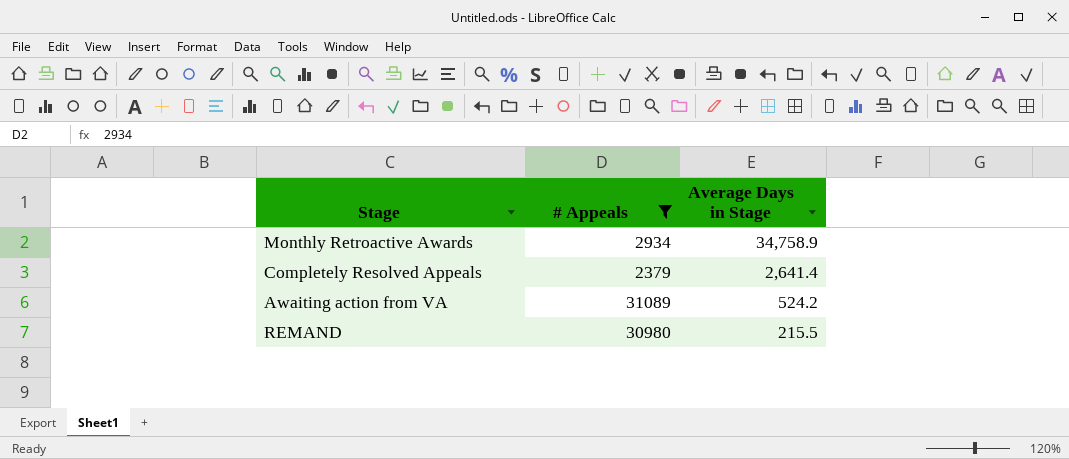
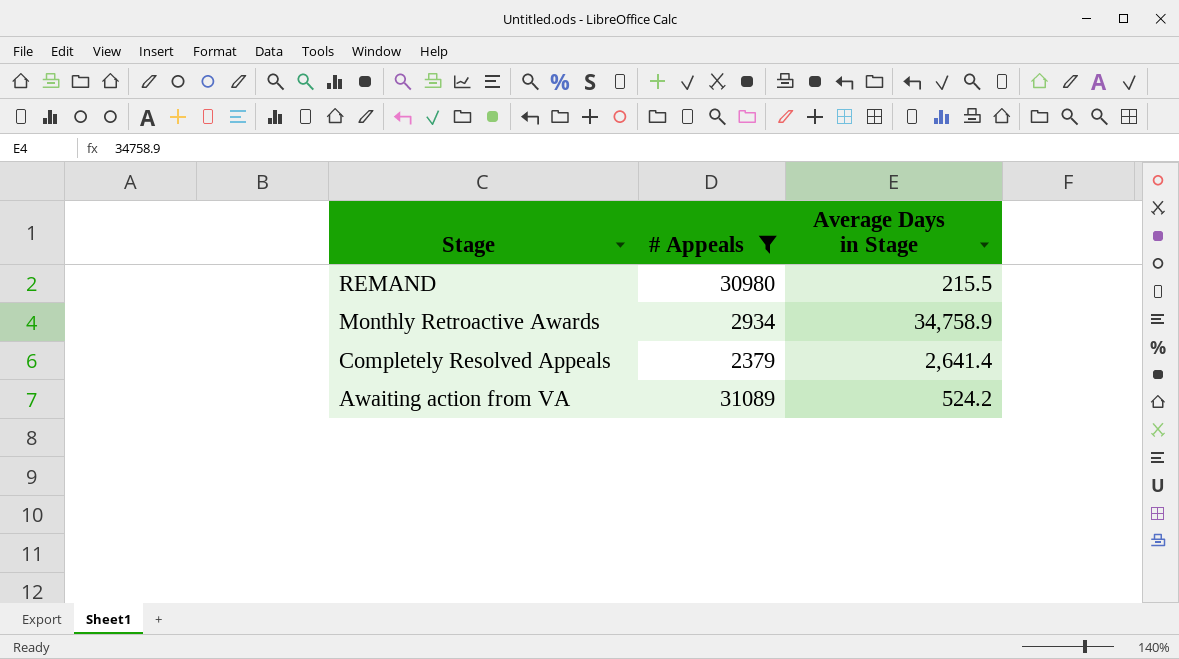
row order: Average Days in Stage descending -> Stage descending

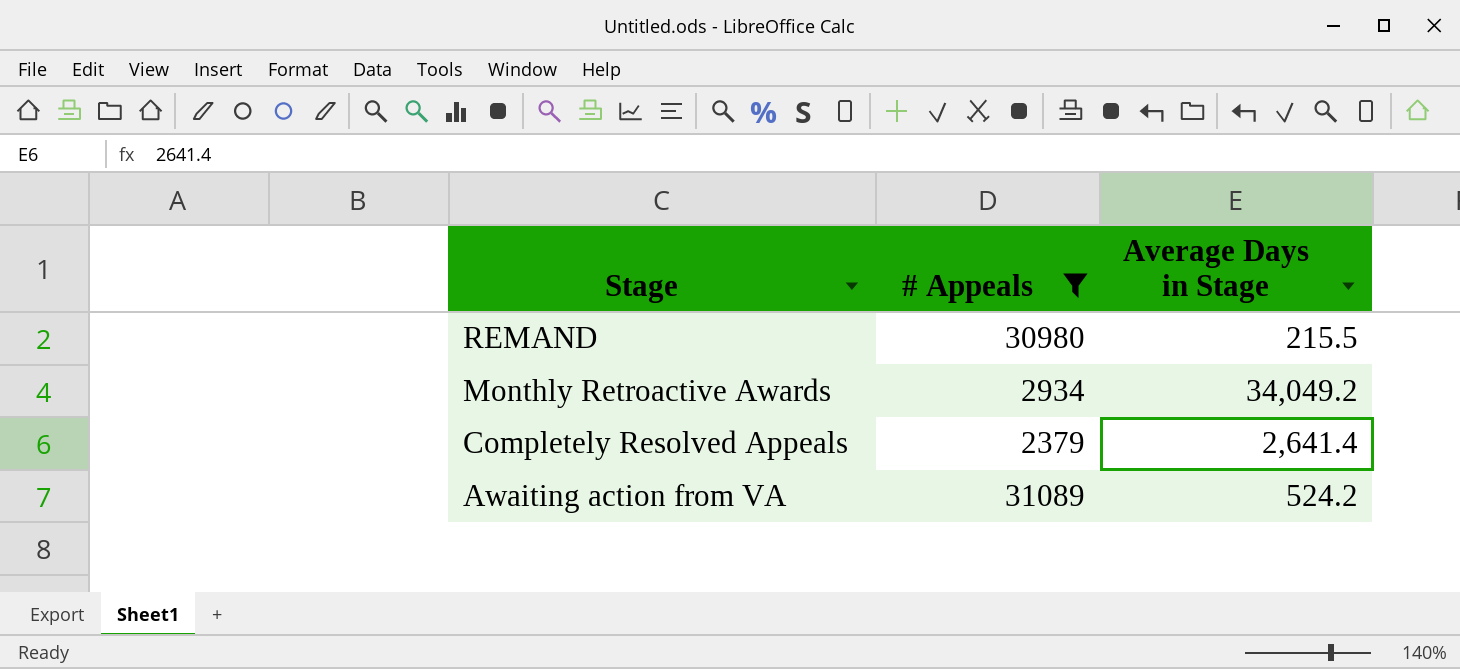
Monthly Retroactive Awards | Average Days in Stage: 34,758.9 -> 34,049.2

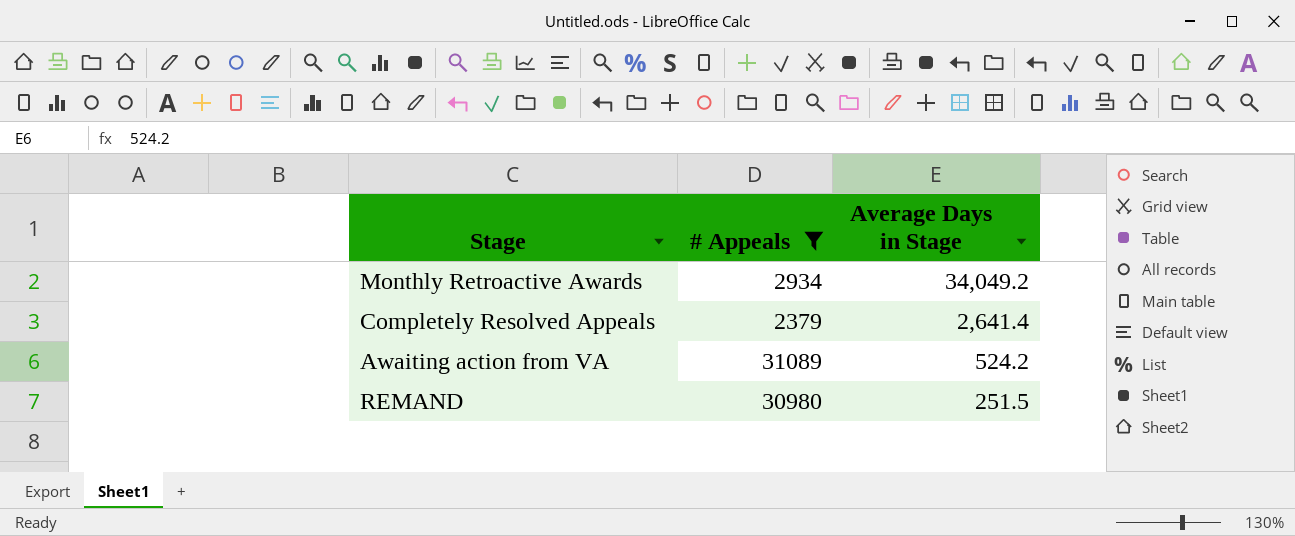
row order: Stage descending -> Average Days in Stage descending
REMAND | Average Days in Stage: 215.5 -> 251.5

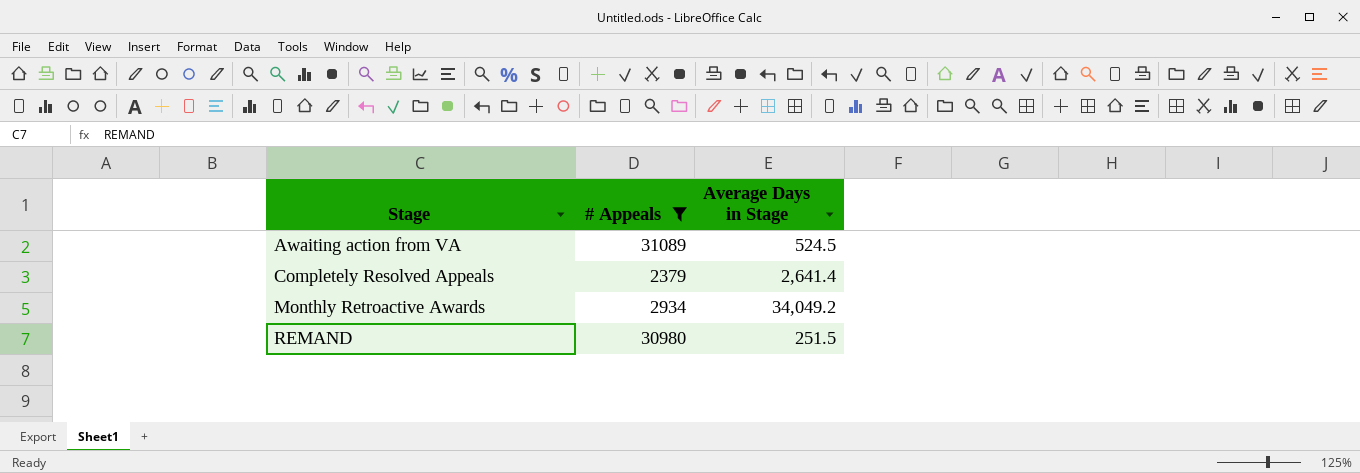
row order: Average Days in Stage descending -> Stage ascending
Awaiting action from VA | Average Days in Stage: 524.2 -> 524.5

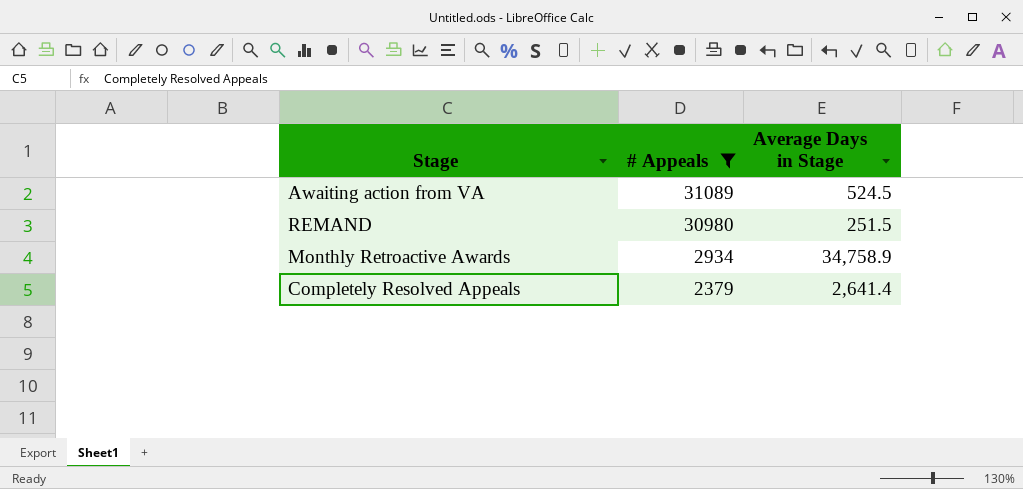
row order: Stage ascending -> # Appeals descending
Monthly Retroactive Awards | Average Days in Stage: 34,049.2 -> 34,758.9

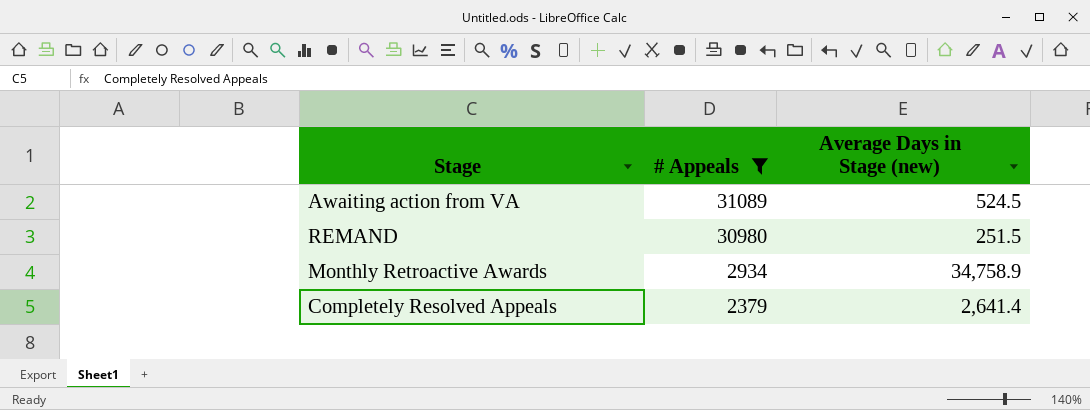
column name: Average Days in Stage -> Average Days in Stage (new)

